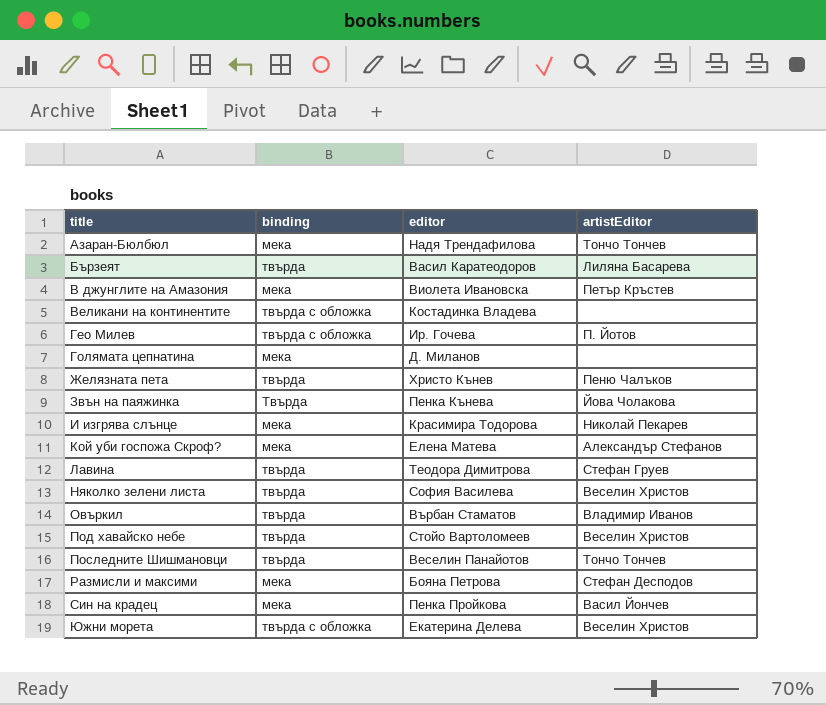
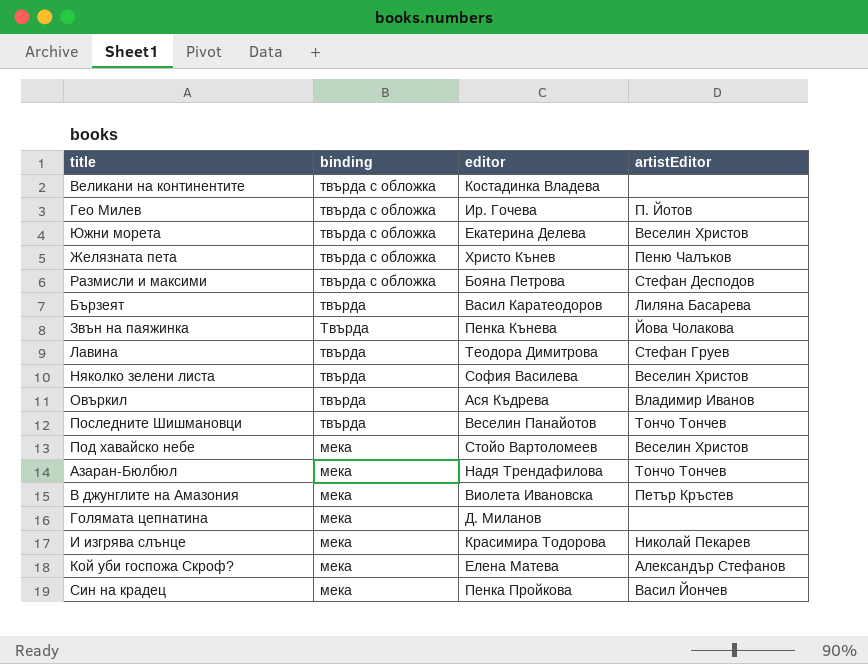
row order: title ascending -> binding descending
Желязната пета | binding: твърда -> твърда с обложка
Размисли и максими | binding: мека -> твърда с обложка
Овъркил | editor: Върбан Стаматов -> Ася Къдрева
Под хавайско небе | binding: твърда -> мека

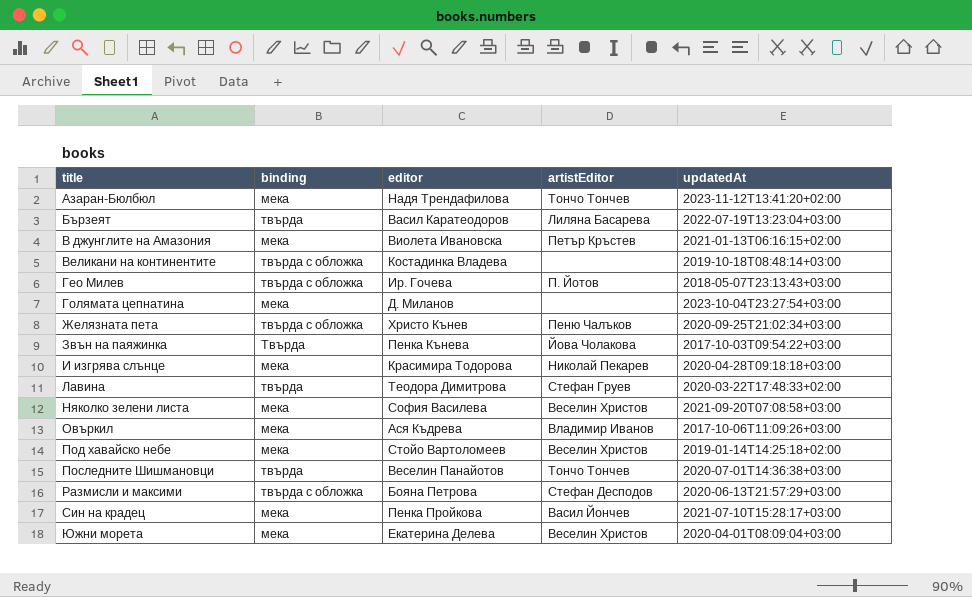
row order: binding descending -> title ascending
column updatedAt | position: none -> 5
row Кой уби госпожа Скроф?: мека | Елена Матева | Александър Стефанов -> none
Няколко зелени листа | binding: твърда -> мека
Овъркил | binding: твърда -> мека
Южни морета | binding: твърда с обложка -> мека

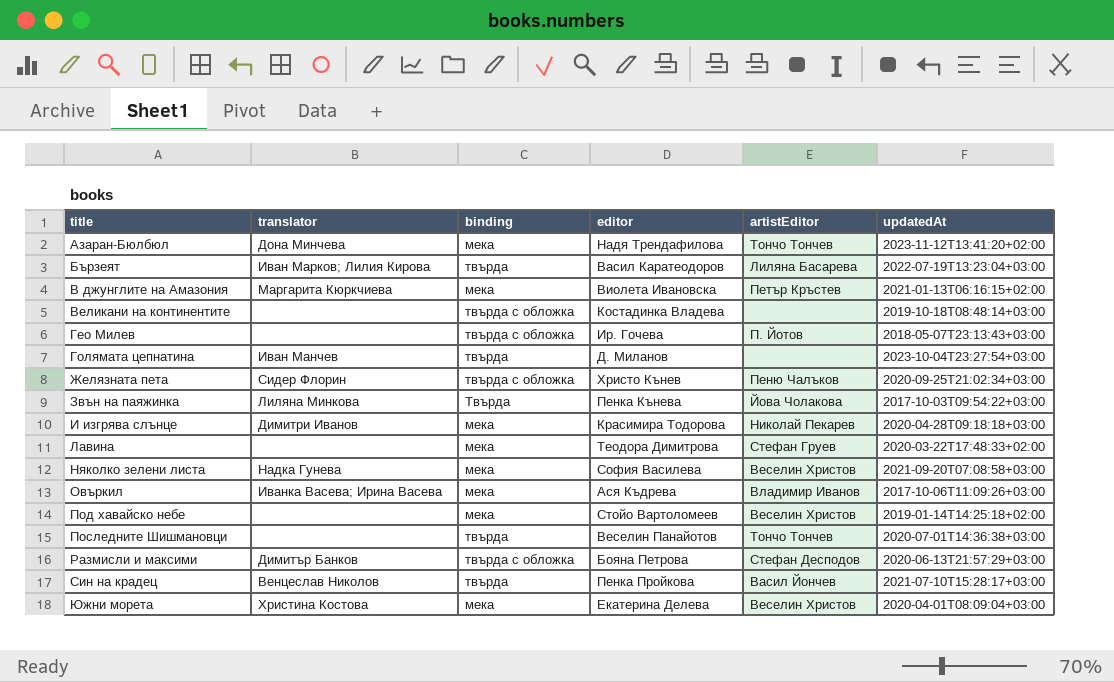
column translator | position: none -> 2
Голямата цепнатина | binding: мека -> твърда
Лавина | binding: твърда -> мека
Син на крадец | binding: мека -> твърда

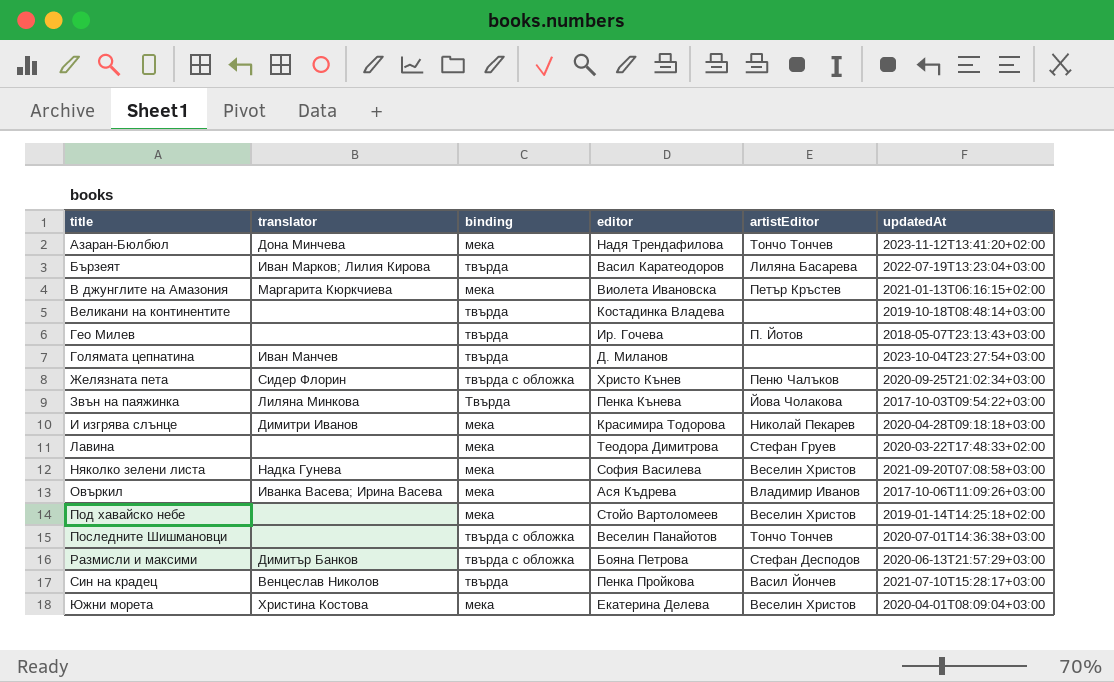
Великани на континентите | binding: твърда с обложка -> твърда
Гео Милев | binding: твърда с обложка -> твърда
Последните Шишмановци | binding: твърда -> твърда с обложка

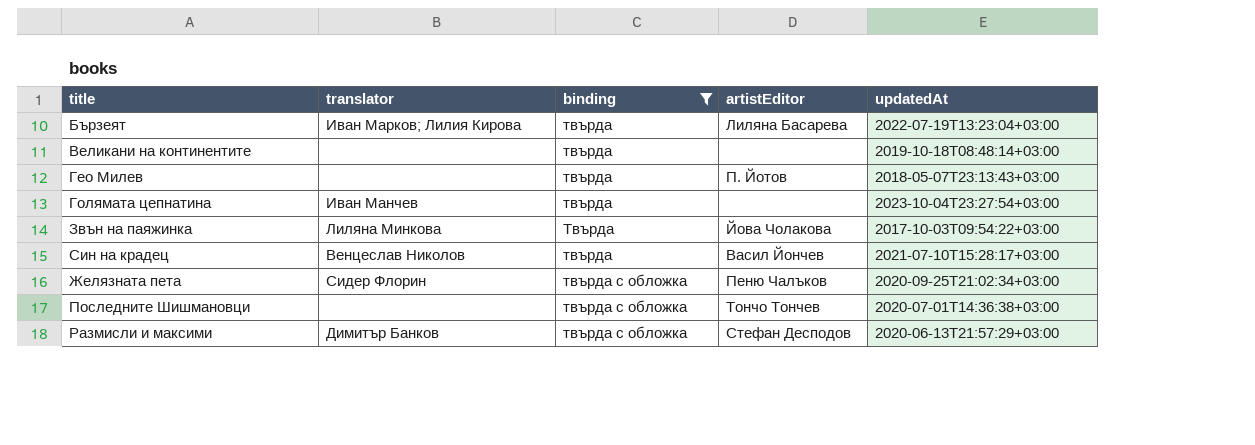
filter: none -> binding != мека
row order: title ascending -> binding ascending
column editor | position: 4 -> none

